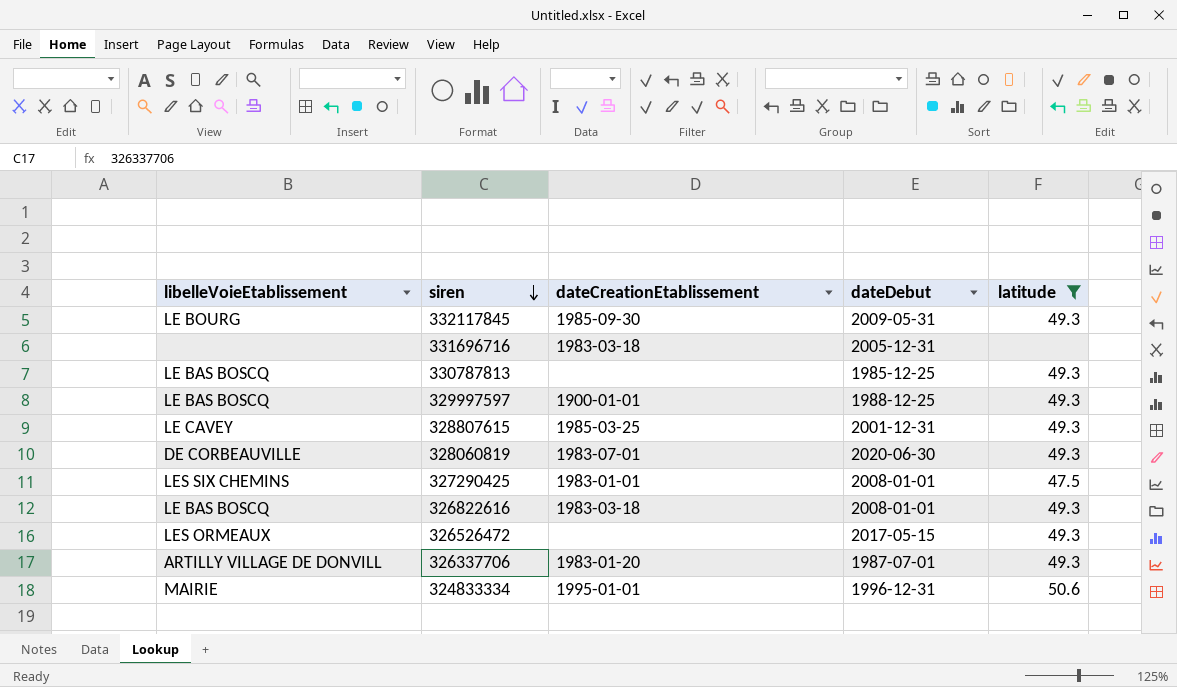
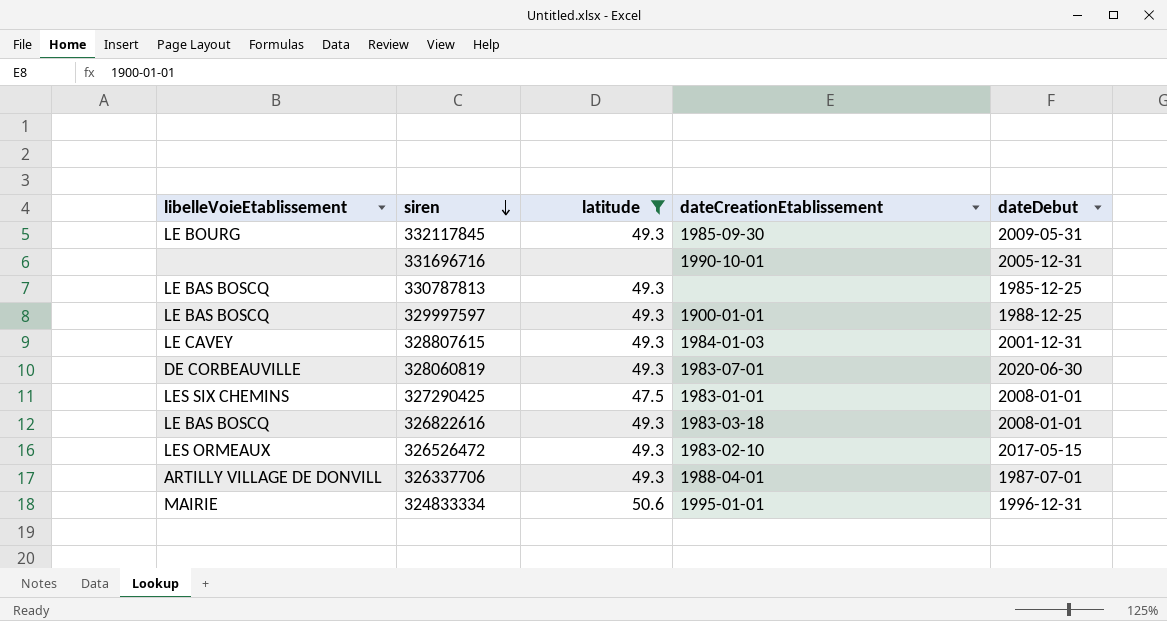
column latitude | position: 5 -> 3
331696716 | dateCreationEtablissement: 1983-03-18 -> 1990-10-01
328807615 | dateCreationEtablissement: 1985-03-25 -> 1984-01-03
326526472 | dateCreationEtablissement: none -> 1983-02-10
326337706 | dateCreationEtablissement: 1983-01-20 -> 1988-04-01

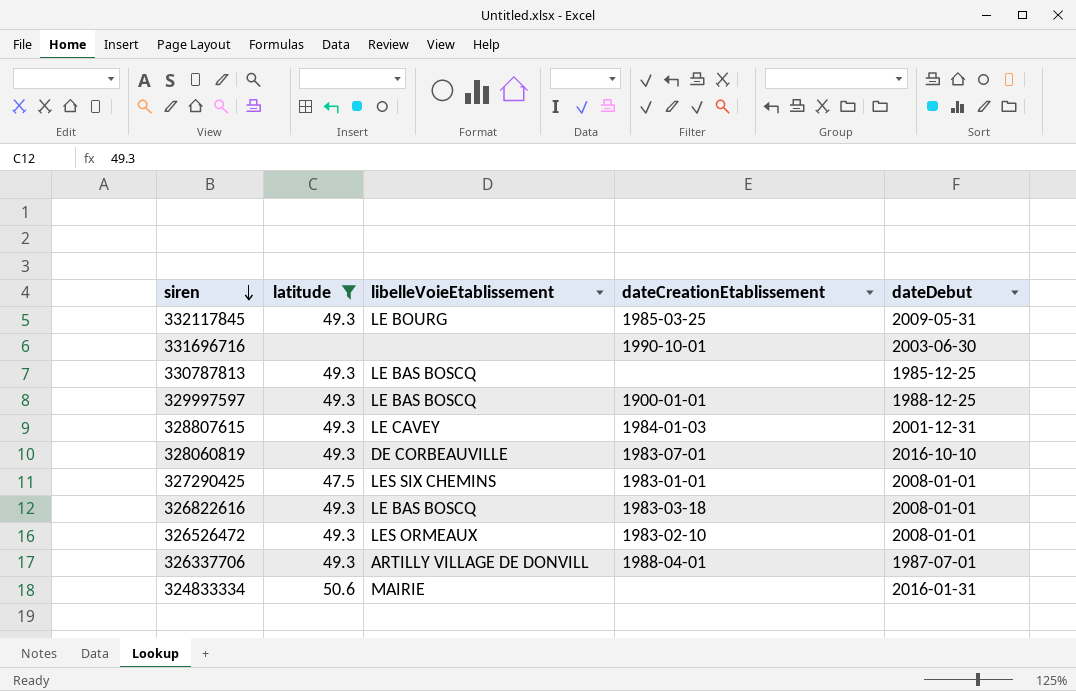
column libelleVoieEtablissement | position: 1 -> 3
332117845 | dateCreationEtablissement: 1985-09-30 -> 1985-03-25
331696716 | dateDebut: 2005-12-31 -> 2003-06-30
328060819 | dateDebut: 2020-06-30 -> 2016-10-10
326526472 | dateDebut: 2017-05-15 -> 2008-01-01
324833334 | dateCreationEtablissement: 1995-01-01 -> none
324833334 | dateDebut: 1996-12-31 -> 2016-01-31

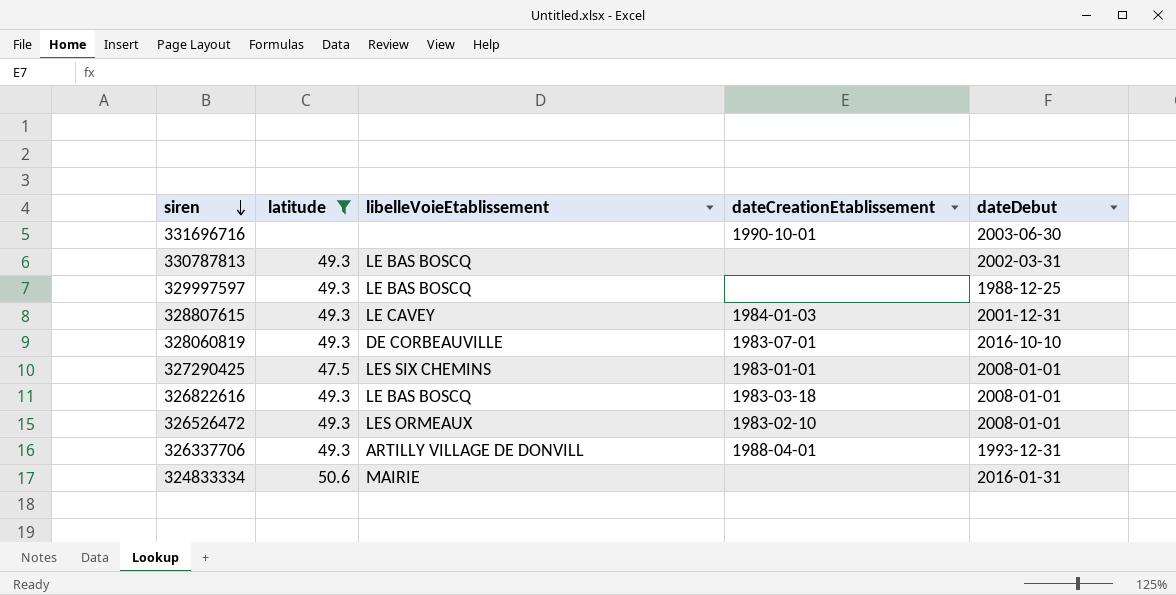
row 332117845: 49.3 | LE BOURG | 1985-03-25 | 2009-05-31 -> none
330787813 | dateDebut: 1985-12-25 -> 2002-03-31
329997597 | dateCreationEtablissement: 1900-01-01 -> none
326337706 | dateDebut: 1987-07-01 -> 1993-12-31

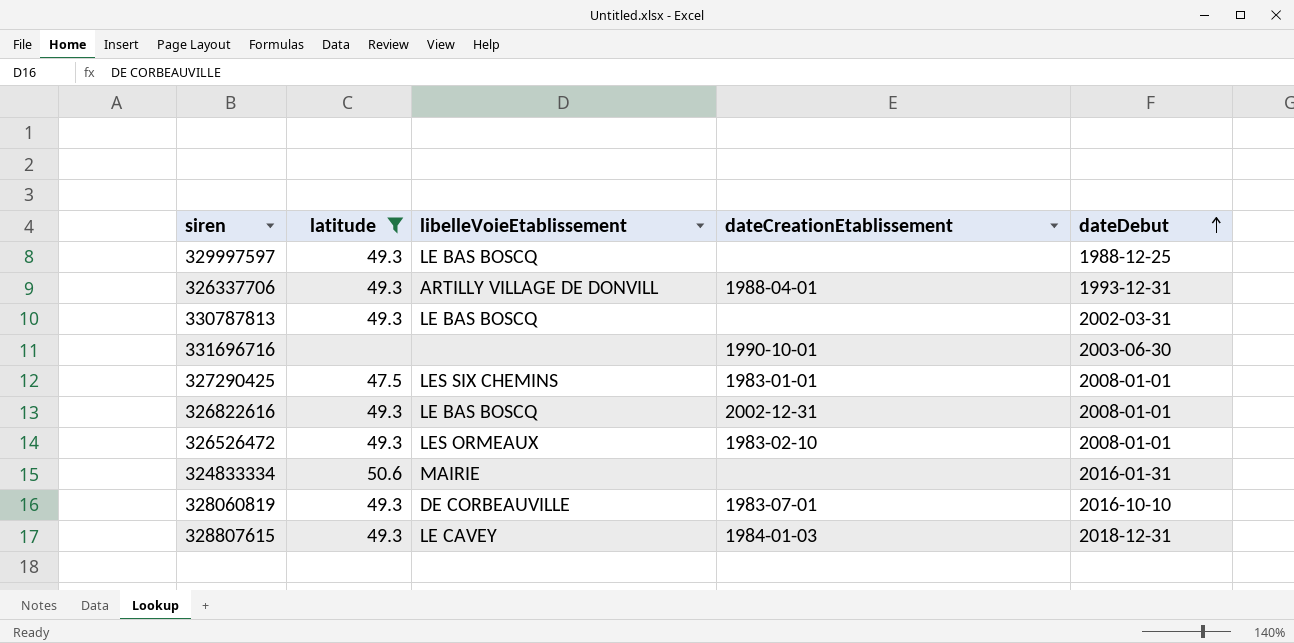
row order: siren descending -> dateDebut ascending
326822616 | dateCreationEtablissement: 1983-03-18 -> 2002-12-31
328807615 | dateDebut: 2001-12-31 -> 2018-12-31

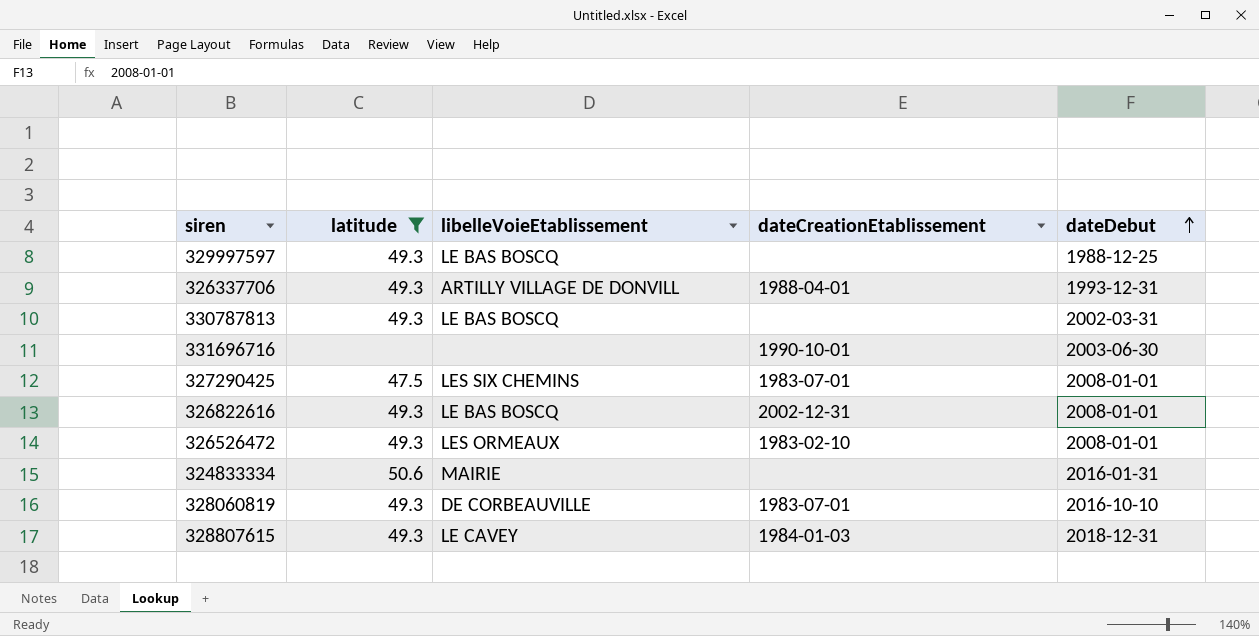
327290425 | dateCreationEtablissement: 1983-01-01 -> 1983-07-01

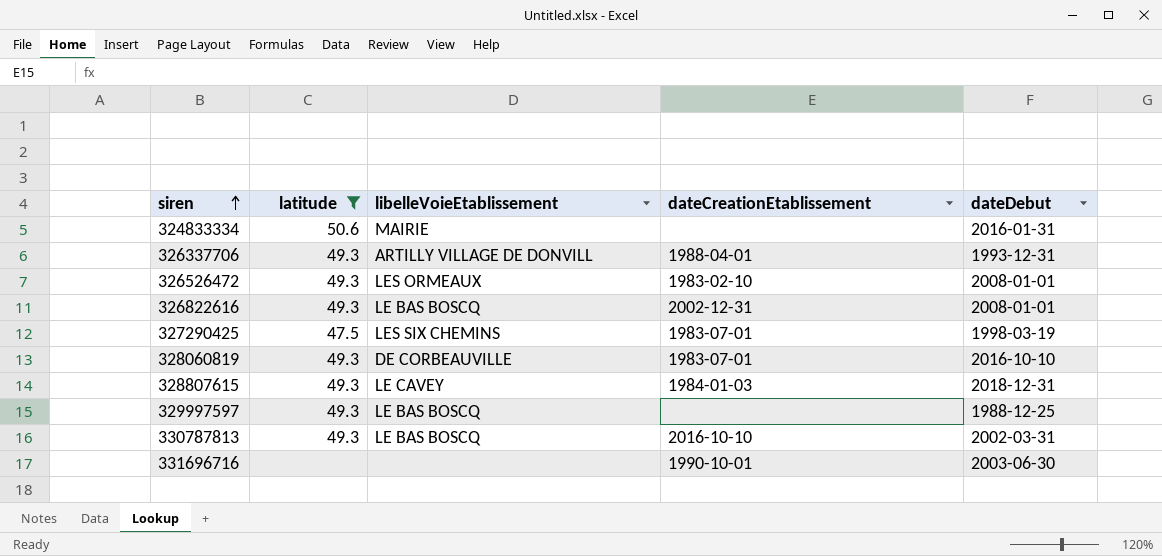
row order: dateDebut ascending -> siren ascending
327290425 | dateDebut: 2008-01-01 -> 1998-03-19
330787813 | dateCreationEtablissement: none -> 2016-10-10

